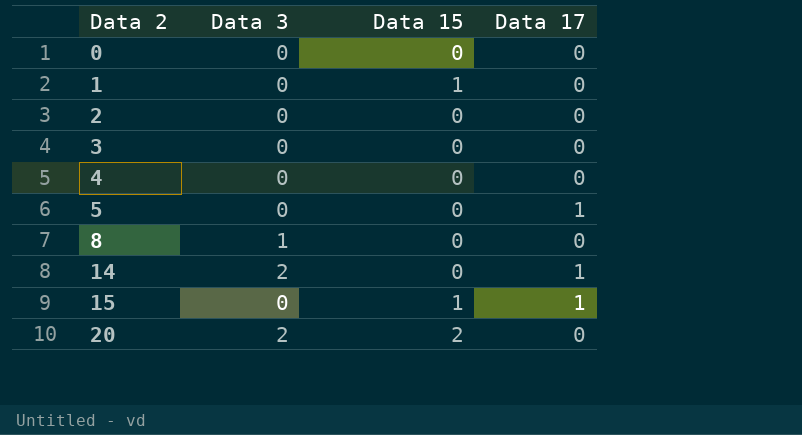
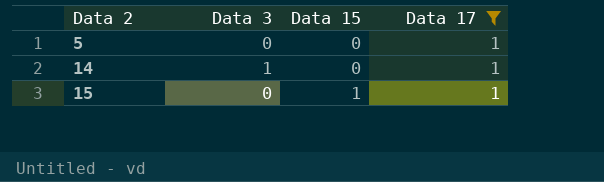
filter: none -> Data 17 = 1
14 | Data 3: 2 -> 1

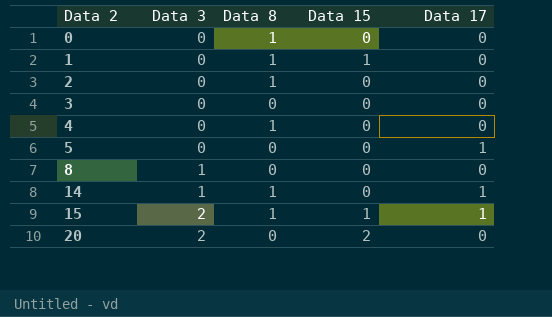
filter: Data 17 = 1 -> none
column Data 8 | position: none -> 3
15 | Data 3: 0 -> 2

